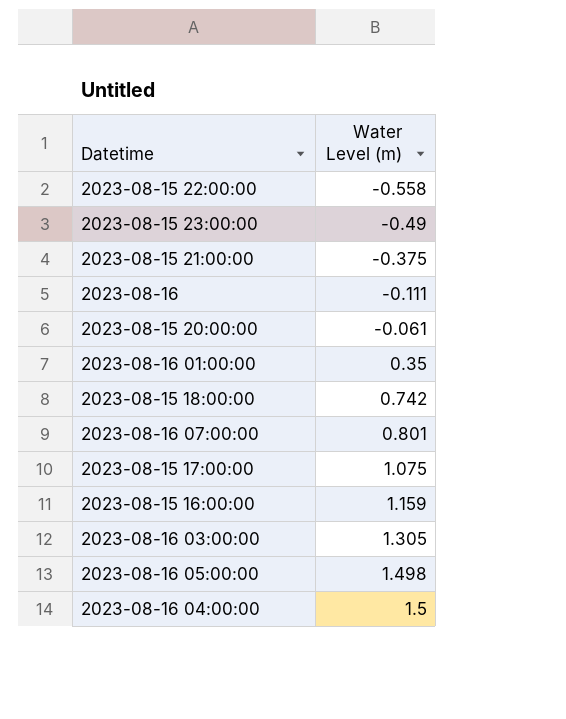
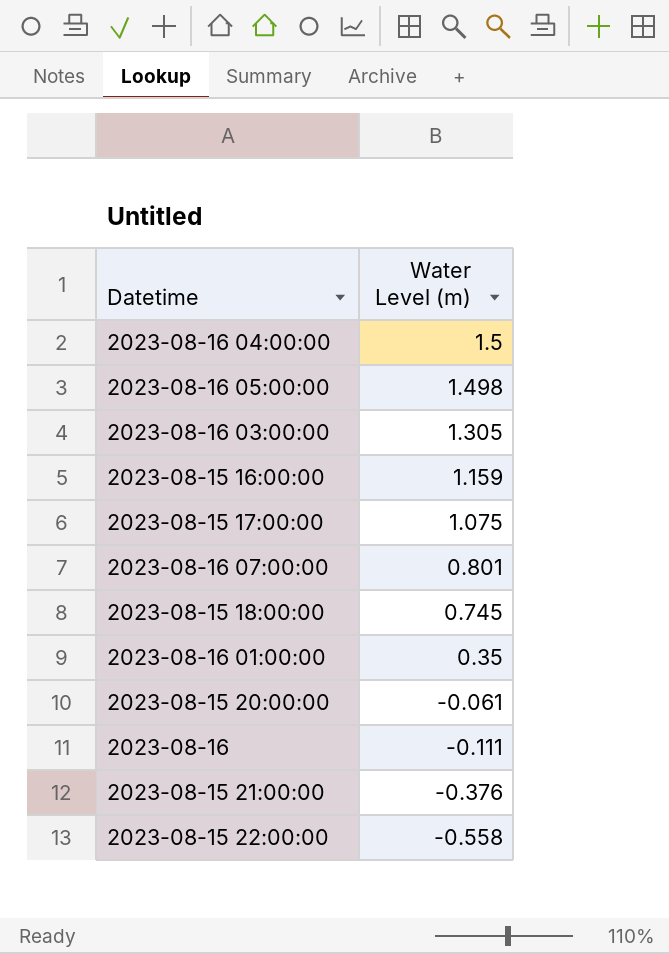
row order: Water Level (m) ascending -> Water Level (m) descending
row 2023-08-15 23:00:00: -0.49 -> none
2023-08-15 18:00:00 | Water Level (m): 0.742 -> 0.745
2023-08-15 21:00:00 | Water Level (m): -0.375 -> -0.376

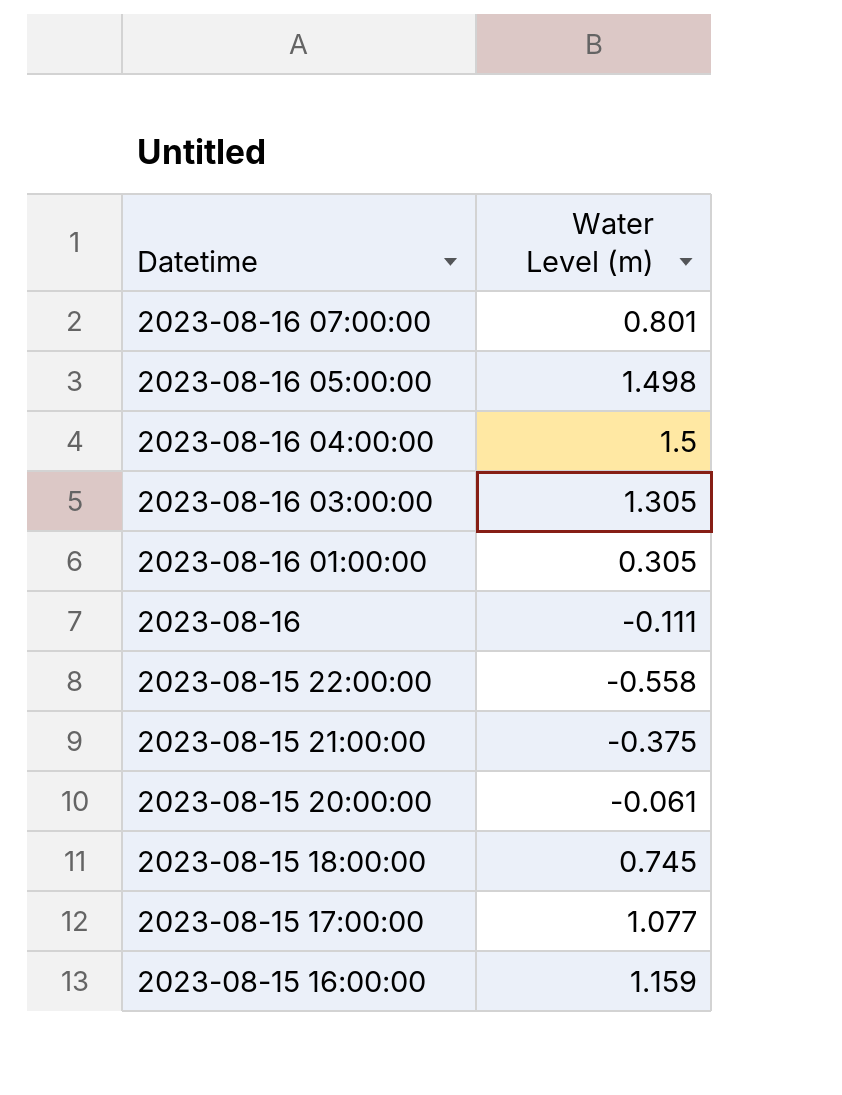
row order: Water Level (m) descending -> Datetime descending
2023-08-16 01:00:00 | Water Level (m): 0.35 -> 0.305
2023-08-15 21:00:00 | Water Level (m): -0.376 -> -0.375
2023-08-15 17:00:00 | Water Level (m): 1.075 -> 1.077

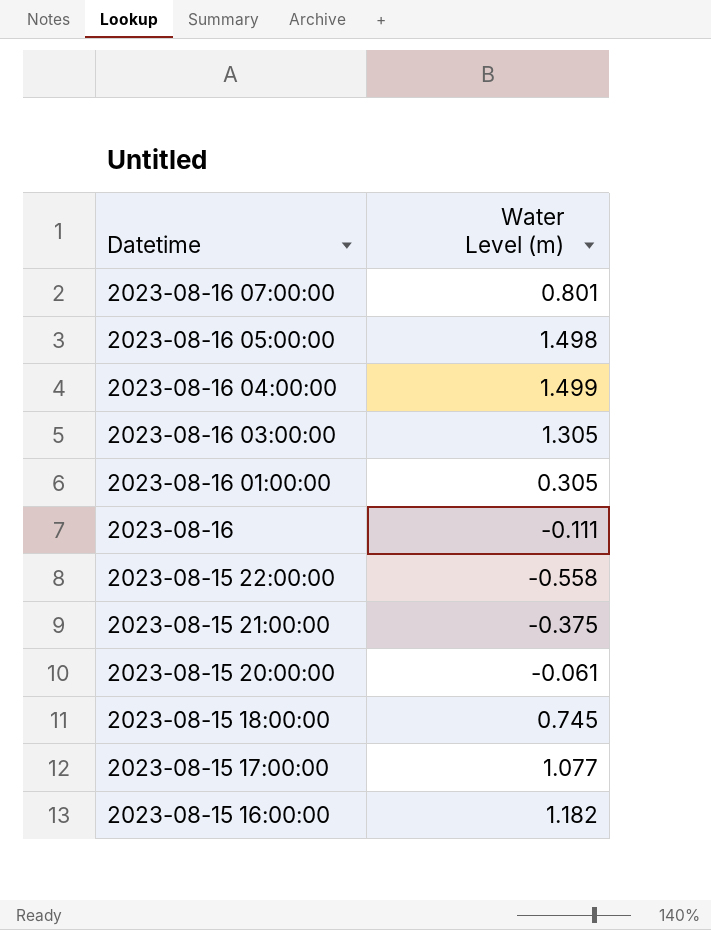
2023-08-16 04:00:00 | Water Level (m): 1.5 -> 1.499
2023-08-15 16:00:00 | Water Level (m): 1.159 -> 1.182

